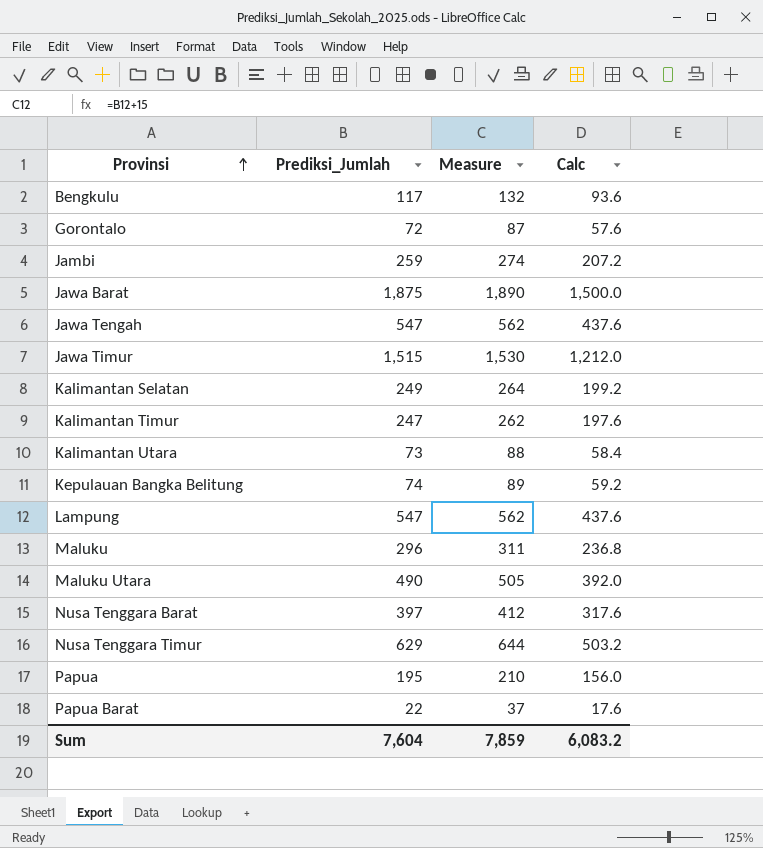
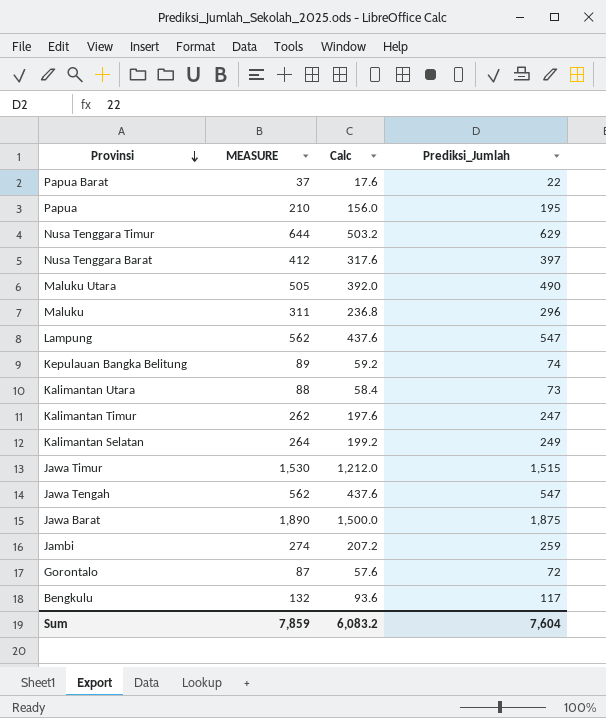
row order: Provinsi ascending -> Provinsi descending
column name: Measure -> MEASURE
column Prediksi_Jumlah | position: 2 -> 4

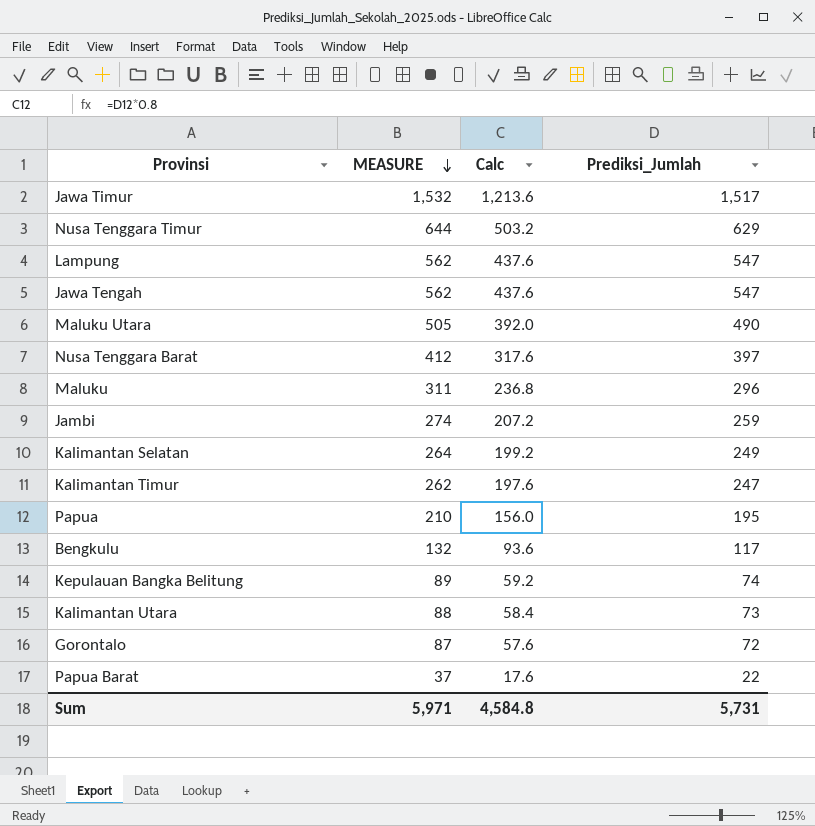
row order: Provinsi descending -> MEASURE descending
row Jawa Barat: 1,890 | 1,500.0 | 1,875 -> none
Jawa Timur | MEASURE: 1,530 -> 1,532
Jawa Timur | Calc: 1,212.0 -> 1,213.6
Jawa Timur | Prediksi_Jumlah: 1,515 -> 1,517
Sum | MEASURE: 7,859 -> 5,971
Sum | Calc: 6,083.2 -> 4,584.8
Sum | Prediksi_Jumlah: 7,604 -> 5,731

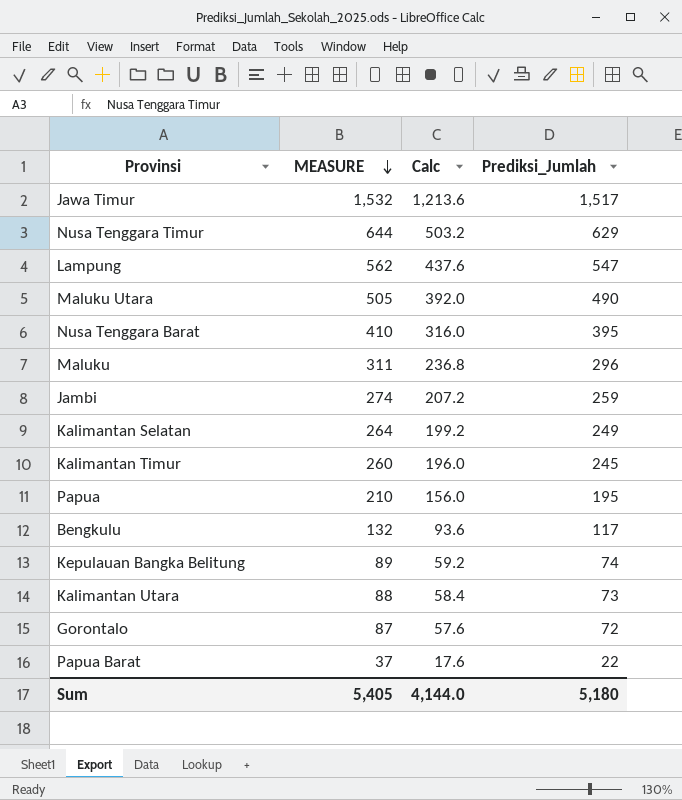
row Jawa Tengah: 562 | 437.6 | 547 -> none
Nusa Tenggara Barat | MEASURE: 412 -> 410
Nusa Tenggara Barat | Calc: 317.6 -> 316.0
Nusa Tenggara Barat | Prediksi_Jumlah: 397 -> 395
Kalimantan Timur | MEASURE: 262 -> 260
Kalimantan Timur | Calc: 197.6 -> 196.0
Kalimantan Timur | Prediksi_Jumlah: 247 -> 245
Sum | MEASURE: 5,971 -> 5,405
Sum | Calc: 4,584.8 -> 4,144.0
Sum | Prediksi_Jumlah: 5,731 -> 5,180

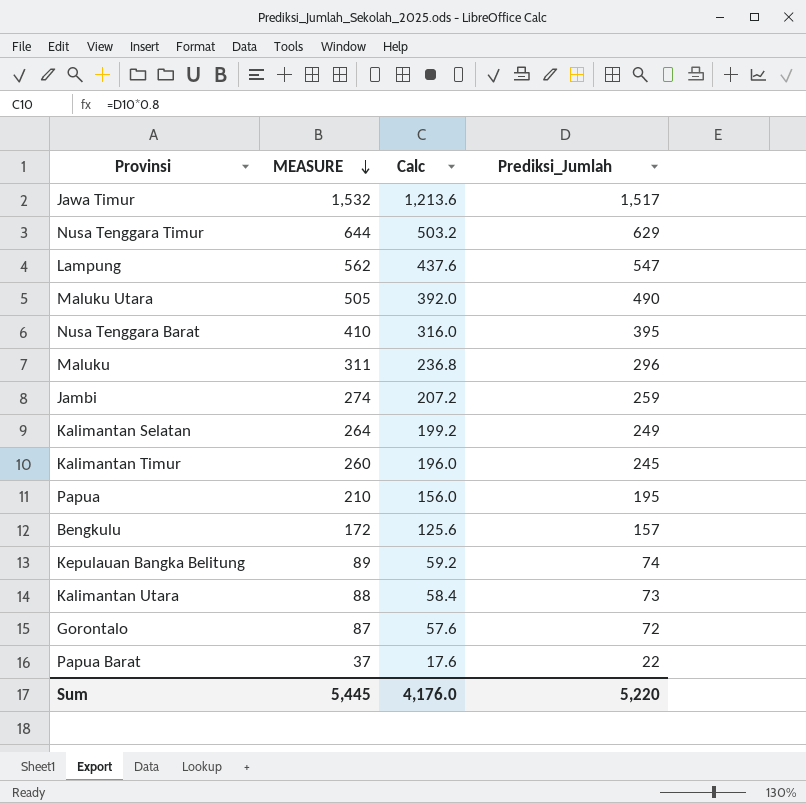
Bengkulu | MEASURE: 132 -> 172
Bengkulu | Calc: 93.6 -> 125.6
Bengkulu | Prediksi_Jumlah: 117 -> 157
Sum | MEASURE: 5,405 -> 5,445
Sum | Calc: 4,144.0 -> 4,176.0
Sum | Prediksi_Jumlah: 5,180 -> 5,220

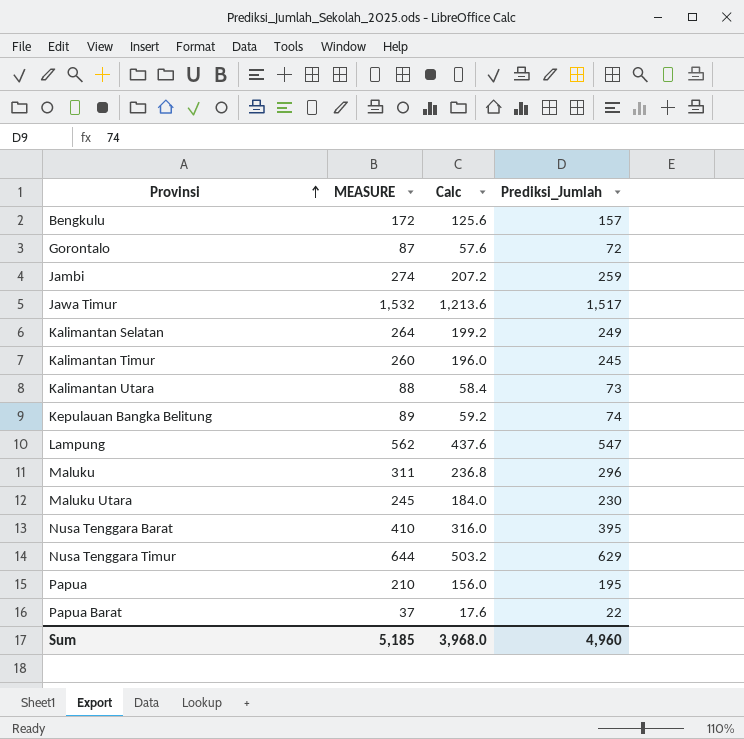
row order: MEASURE descending -> Provinsi ascending
Maluku Utara | MEASURE: 505 -> 245
Maluku Utara | Calc: 392.0 -> 184.0
Maluku Utara | Prediksi_Jumlah: 490 -> 230
Sum | MEASURE: 5,445 -> 5,185
Sum | Calc: 4,176.0 -> 3,968.0
Sum | Prediksi_Jumlah: 5,220 -> 4,960

